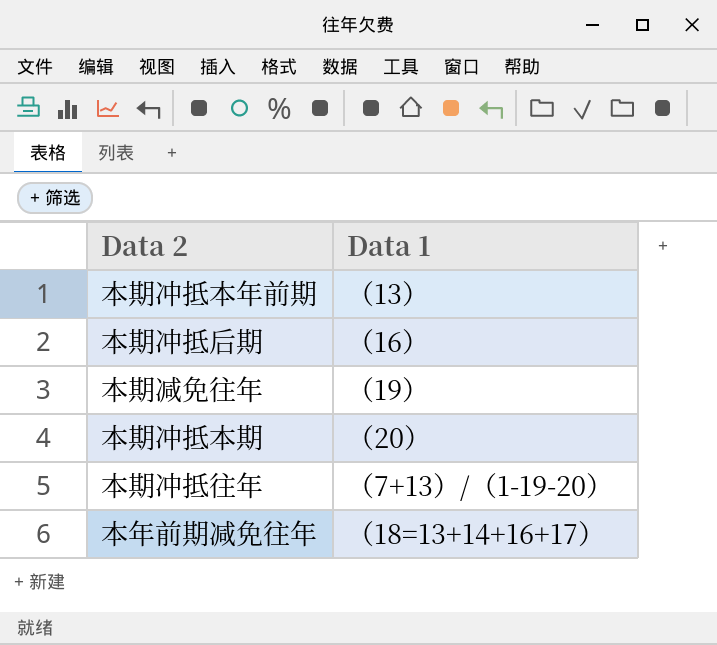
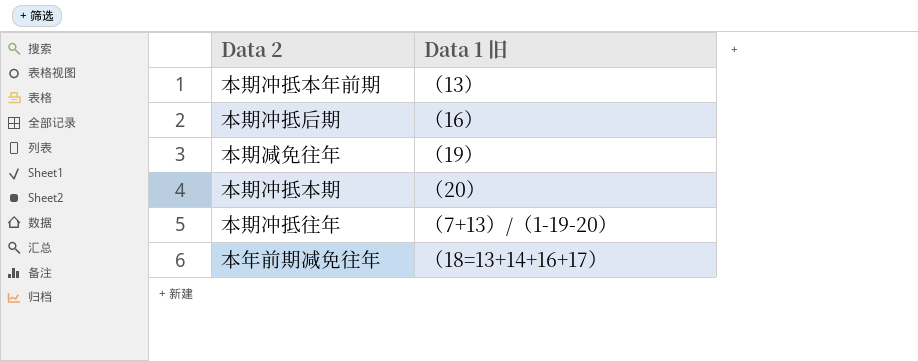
column name: Data 1 -> Data 1 旧

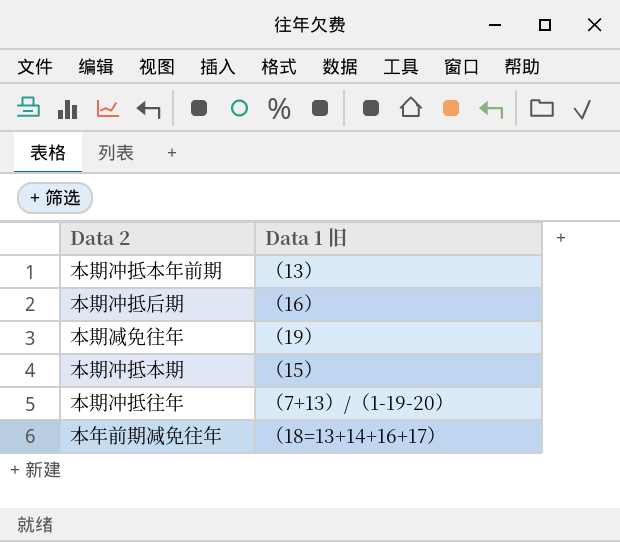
本期冲抵本期 | Data 1 旧: （20） -> （15）

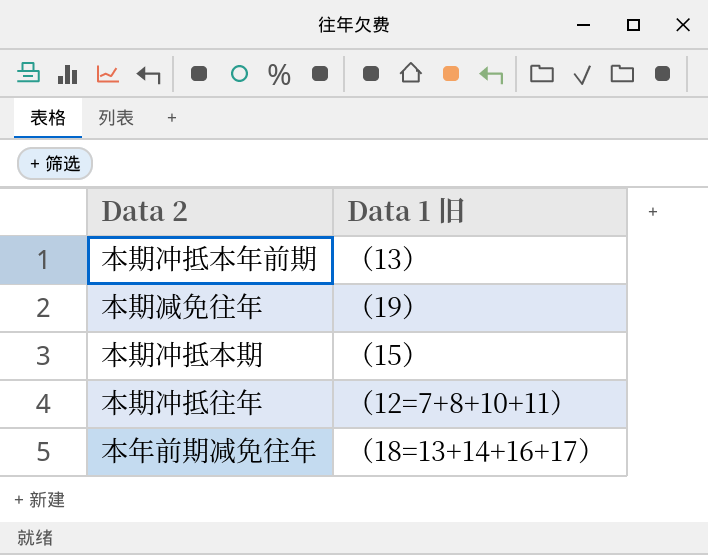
row 本期冲抵后期: （16） -> none
本期冲抵往年 | Data 1 旧: （7+13）/（1-19-20） -> （12=7+8+10+11）

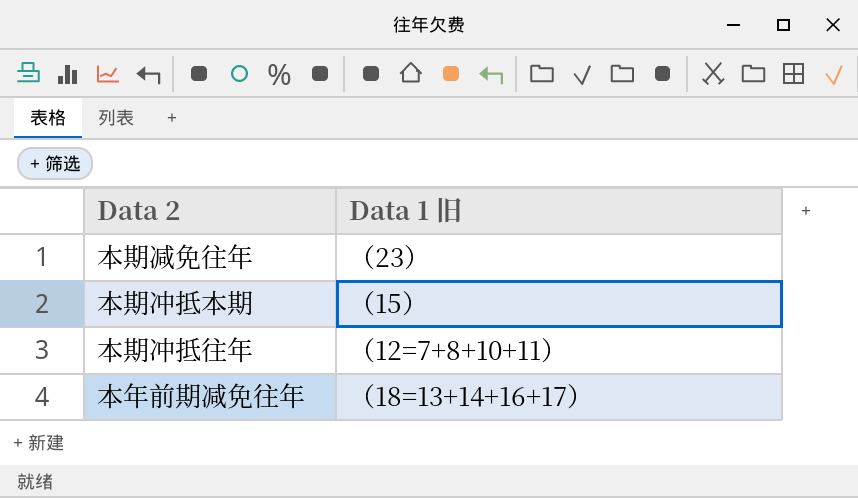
row 本期冲抵本年前期: （13） -> none
本期减免往年 | Data 1 旧: （19） -> （23）

